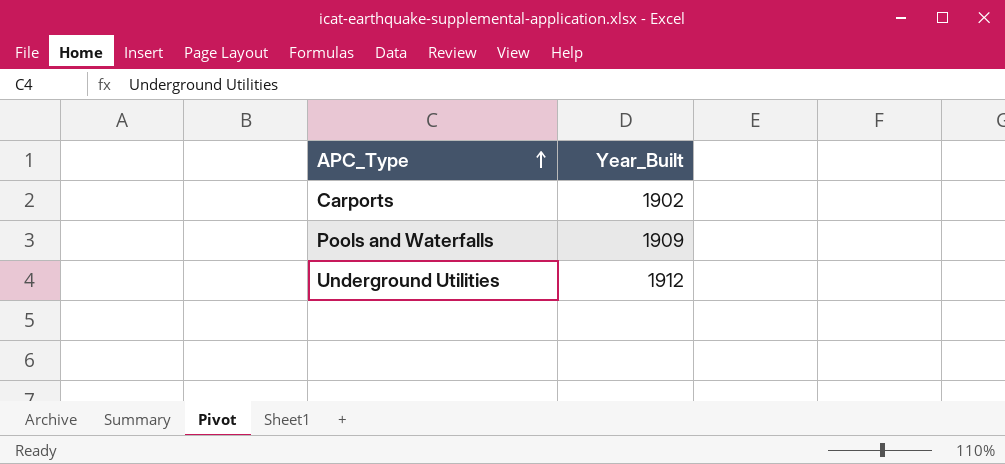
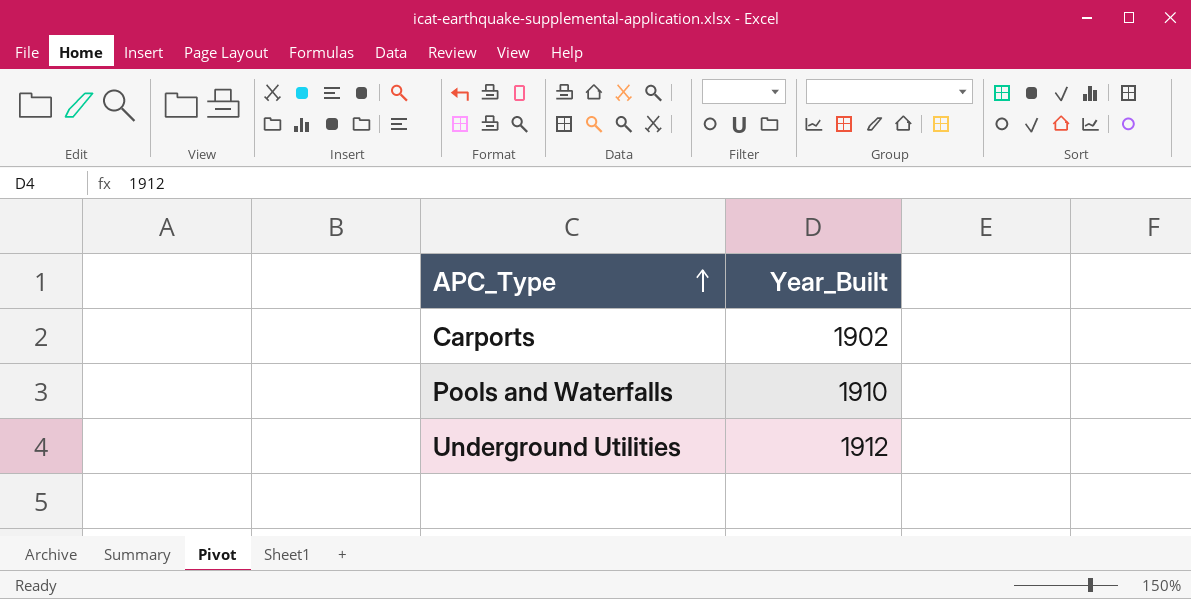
Pools and Waterfalls | Year_Built: 1909 -> 1910

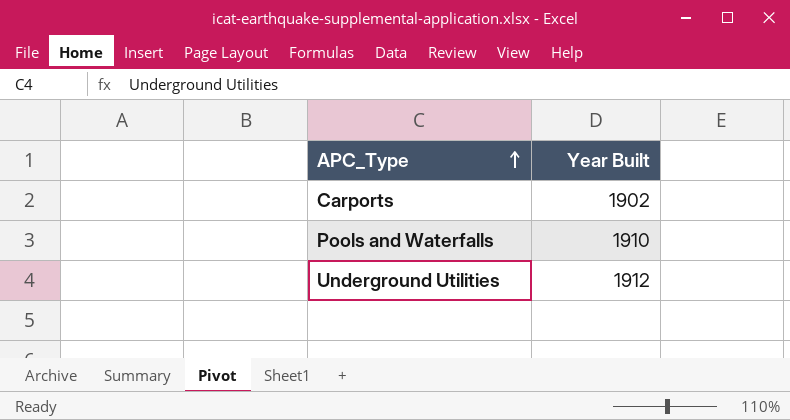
column name: Year_Built -> Year Built

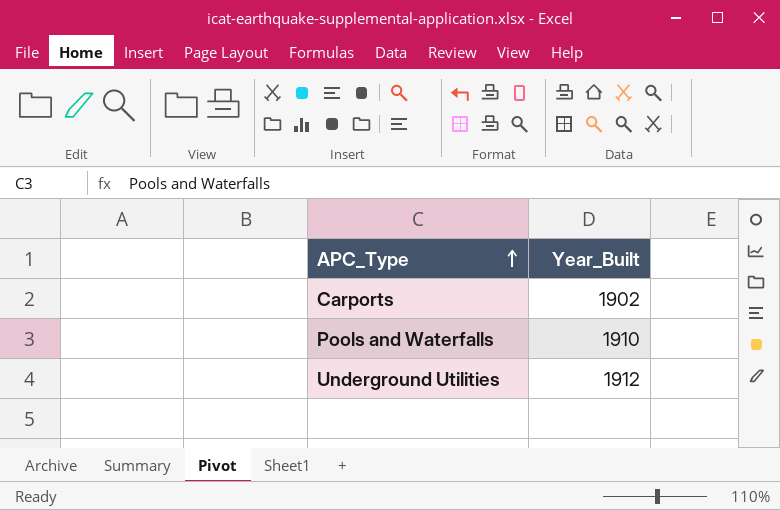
column name: Year Built -> Year_Built

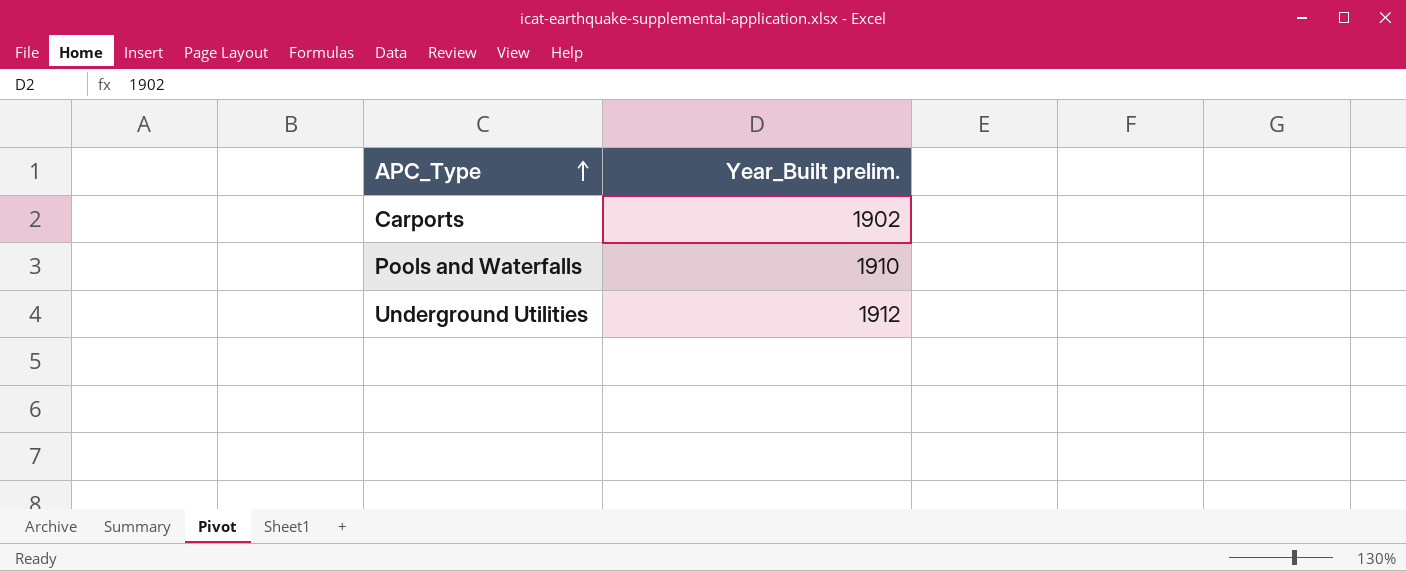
column name: Year_Built -> Year_Built prelim.

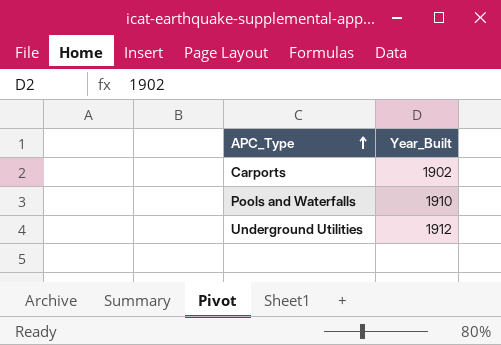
column name: Year_Built prelim. -> Year_Built

